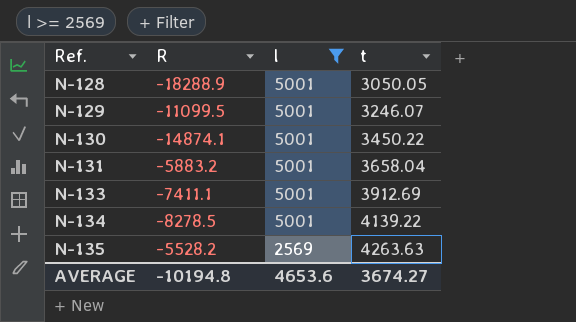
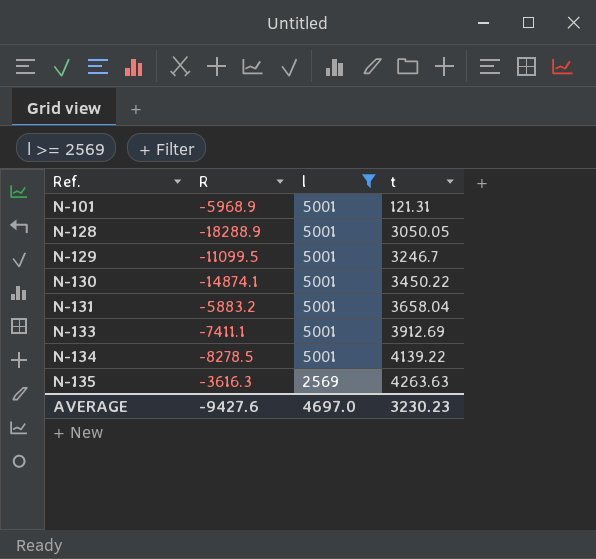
row N-101: none -> -5968.9 | 5001 | 121.31
N-129 | t: 3246.07 -> 3246.7
N-135 | R: -5528.2 -> -3616.3
AVERAGE | R: -10194.8 -> -9427.6
AVERAGE | l: 4653.6 -> 4697.0
AVERAGE | t: 3674.27 -> 3230.23

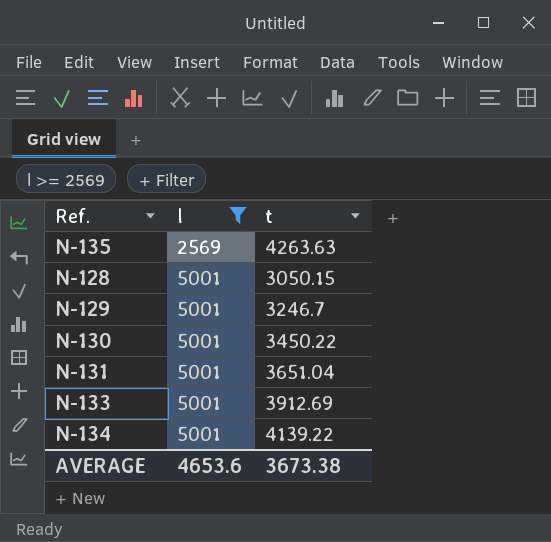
row order: Ref. ascending -> l ascending
column R | position: 2 -> none
row N-101: -5968.9 | 5001 | 121.31 -> none
N-128 | t: 3050.05 -> 3050.15
N-131 | t: 3658.04 -> 3651.04
AVERAGE | l: 4697.0 -> 4653.6
AVERAGE | t: 3230.23 -> 3673.38

